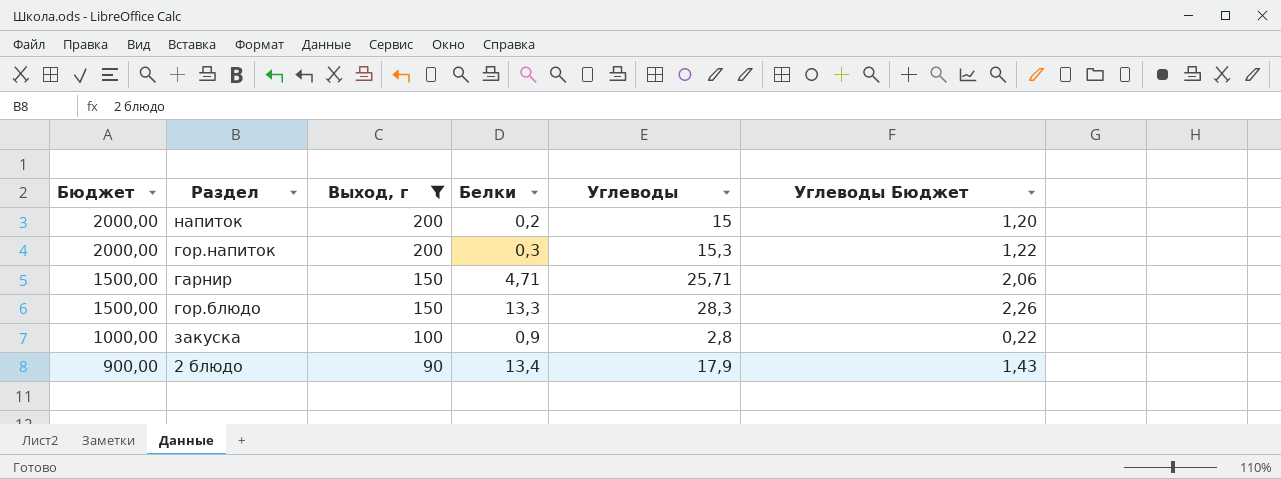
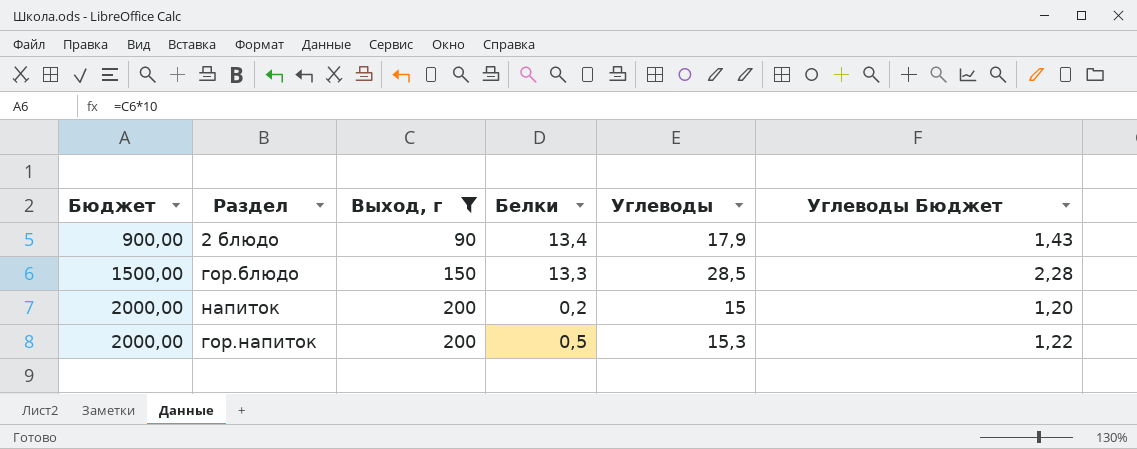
row order: Бюджет descending -> Бюджет ascending
row гарнир: 1500,00 | 150 | 4,71 | 25,71 | 2,06 -> none
row закуска: 1000,00 | 100 | 0,9 | 2,8 | 0,22 -> none
гор.блюдо | Углеводы: 28,3 -> 28,5
гор.блюдо | Углеводы Бюджет: 2,26 -> 2,28
гор.напиток | Белки: 0,3 -> 0,5

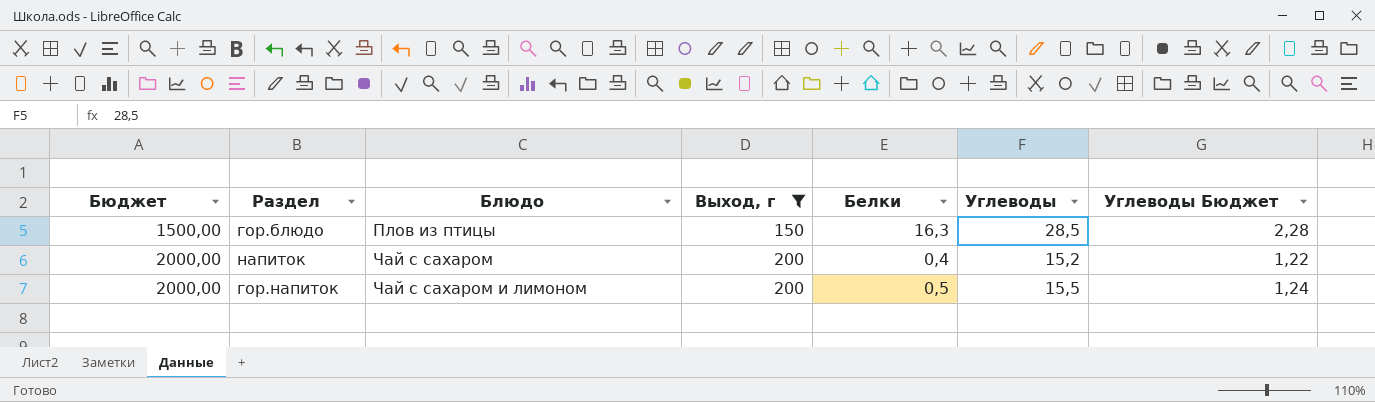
column Блюдо | position: none -> 3
row 2 блюдо: 900,00 | 90 | 13,4 | 17,9 | 1,43 -> none
гор.блюдо | Белки: 13,3 -> 16,3
напиток | Белки: 0,2 -> 0,4
напиток | Углеводы: 15 -> 15,2
напиток | Углеводы Бюджет: 1,20 -> 1,22
гор.напиток | Углеводы: 15,3 -> 15,5
гор.напиток | Углеводы Бюджет: 1,22 -> 1,24

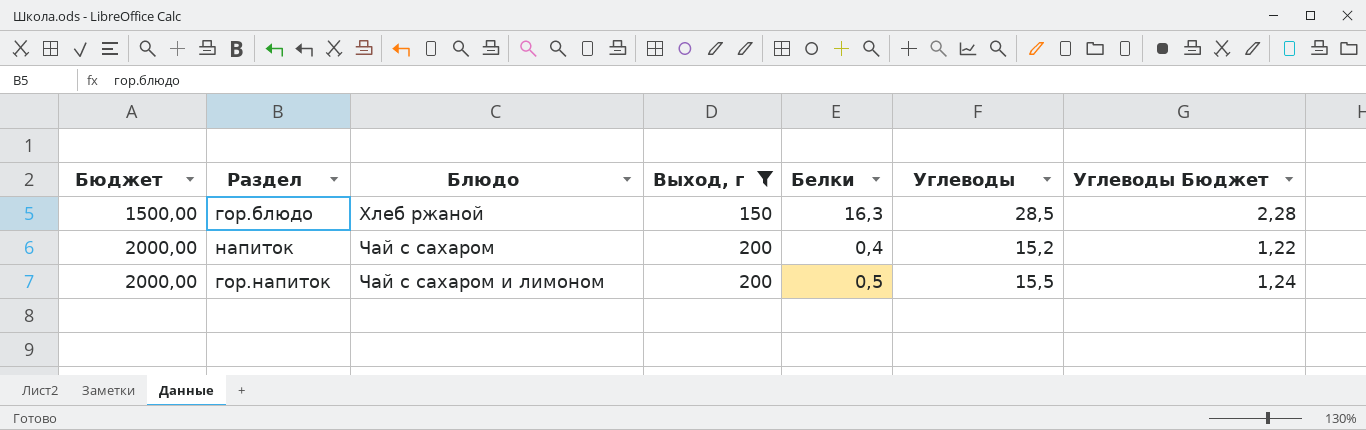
гор.блюдо | Блюдо: Плов из птицы -> Хлеб ржаной

